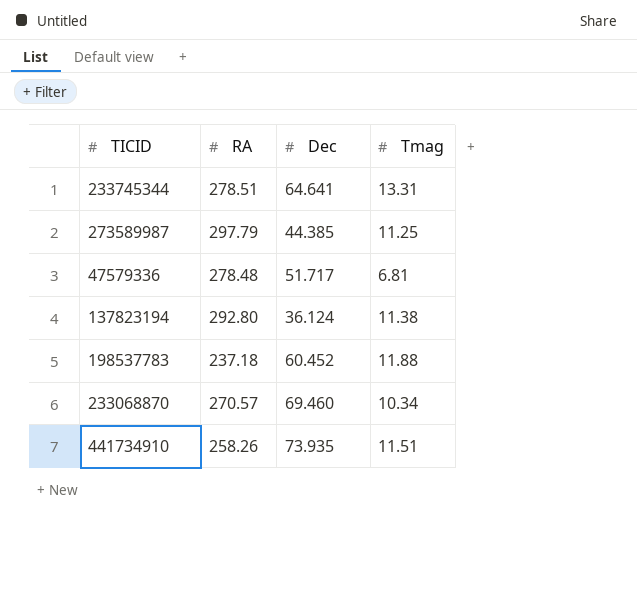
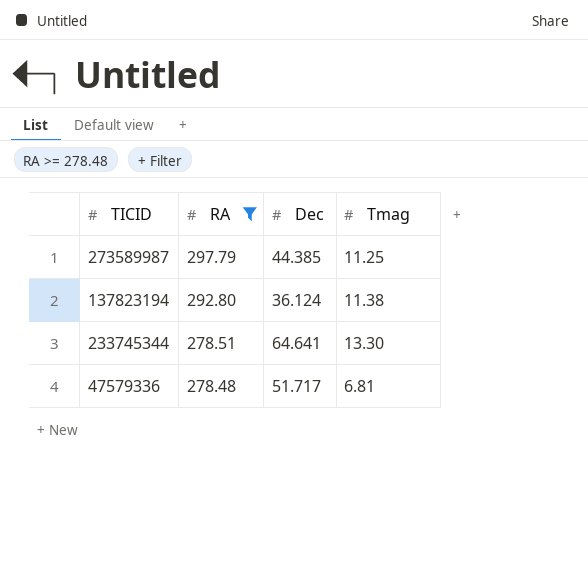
filter: none -> RA >= 278.48
row order: none -> RA descending
233745344 | Tmag: 13.31 -> 13.30

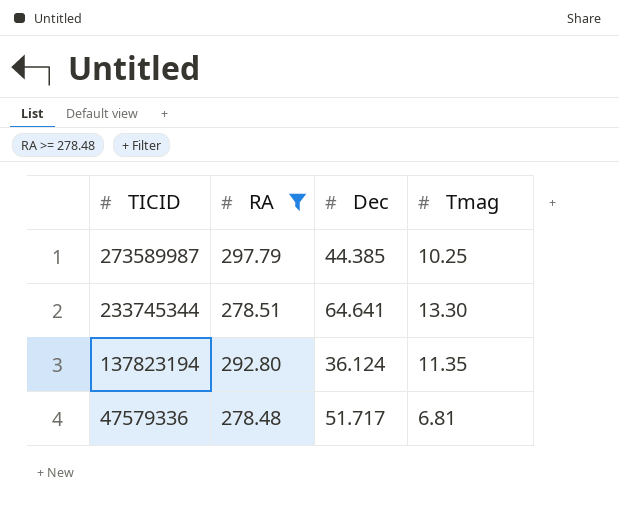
row order: RA descending -> TICID descending
273589987 | Tmag: 11.25 -> 10.25
137823194 | Tmag: 11.38 -> 11.35

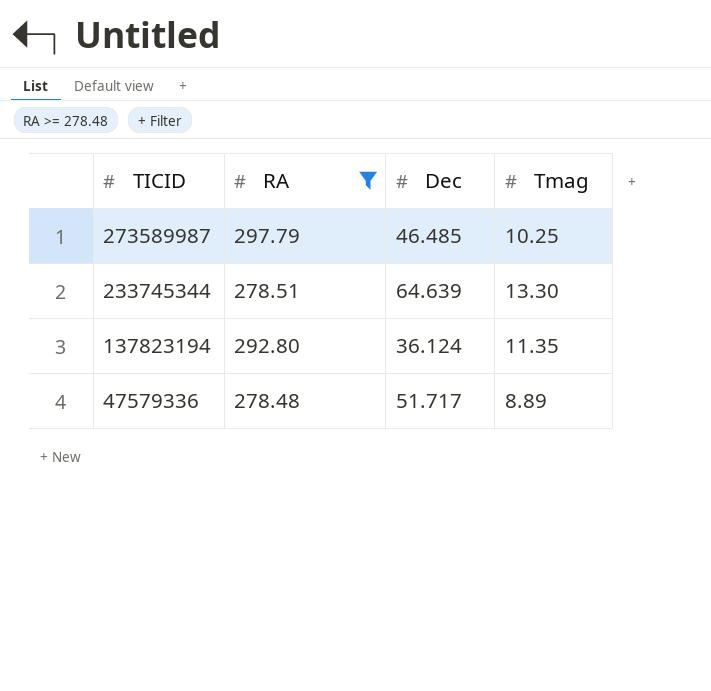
273589987 | Dec: 44.385 -> 46.485
233745344 | Dec: 64.641 -> 64.639
47579336 | Tmag: 6.81 -> 8.89

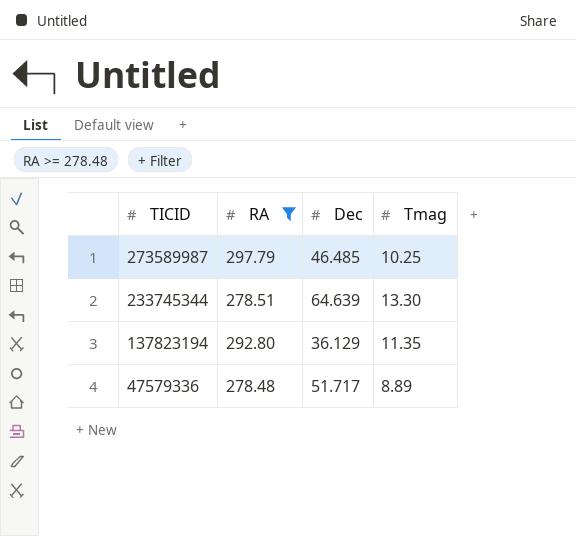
137823194 | Dec: 36.124 -> 36.129

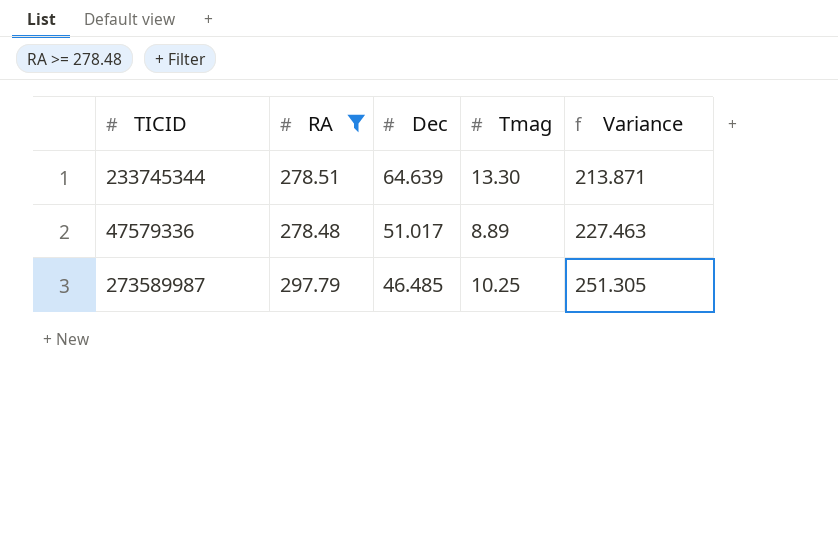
row order: TICID descending -> Dec descending
column Variance | formula: none -> [RA] - [Dec]
row 137823194: 292.80 | 36.129 | 11.35 -> none
47579336 | Dec: 51.717 -> 51.017

